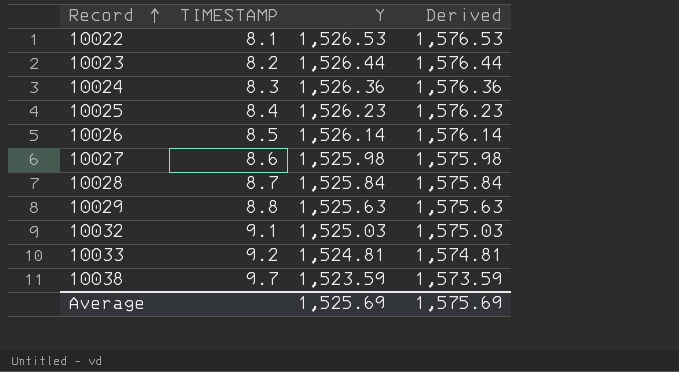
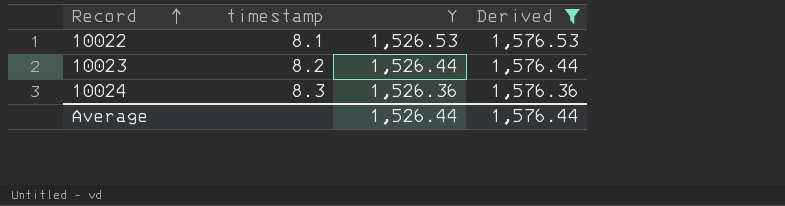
filter: none -> Derived >= 1,576.36
column name: TIMESTAMP -> timestamp
Average | Y: 1,525.69 -> 1,526.44
Average | Derived: 1,575.69 -> 1,576.44

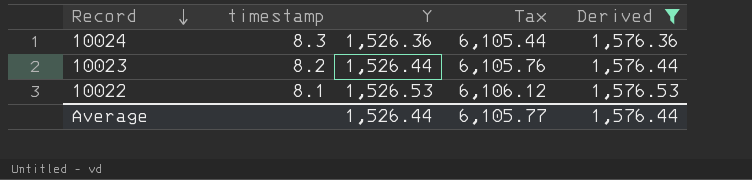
row order: Record ascending -> Record descending
column Tax | formula: none -> [Y] * 4

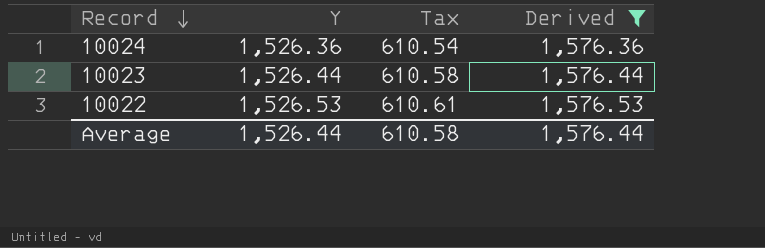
column timestamp | position: 2 -> none
column Tax | formula: [Y] * 4 -> [Y] * 0.4
Average | Tax: 6,105.77 -> 610.58

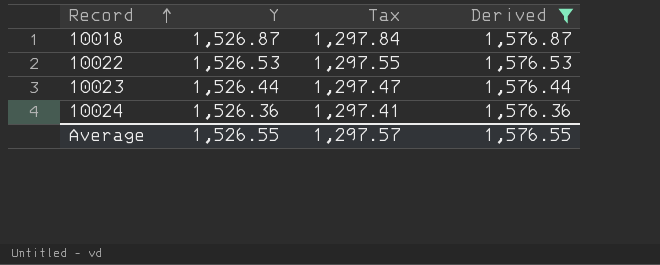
row order: Record descending -> Record ascending
column Tax | formula: [Y] * 0.4 -> [Y] * 0.85
row 10018: none -> 1,526.87 | 1,297.84 | 1,576.87
Average | Y: 1,526.44 -> 1,526.55
Average | Tax: 610.58 -> 1,297.57
Average | Derived: 1,576.44 -> 1,576.55

